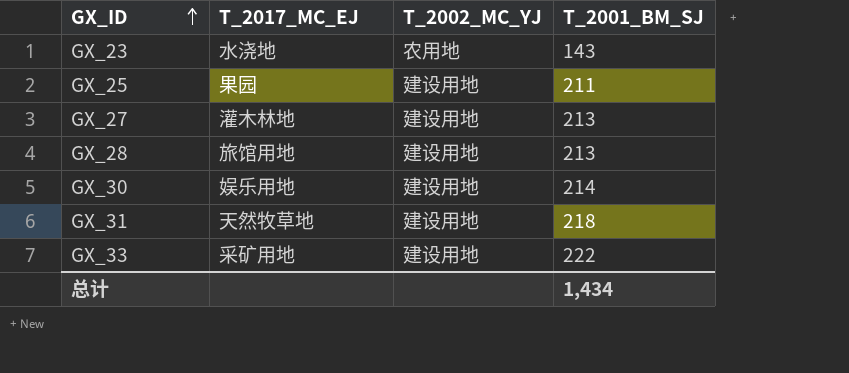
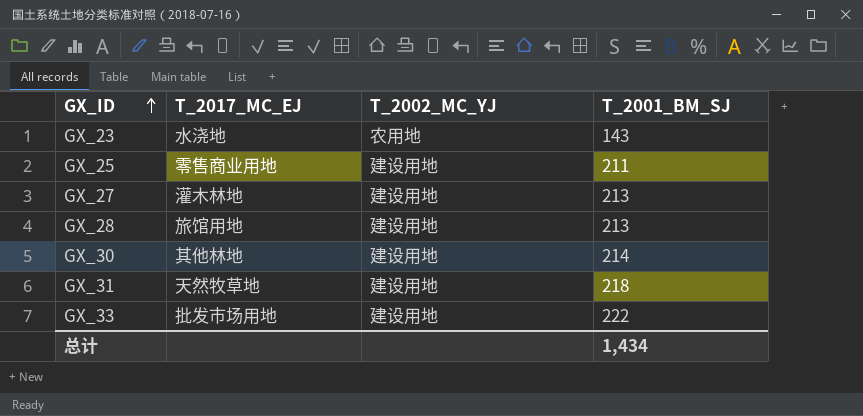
GX_25 | T_2017_MC_EJ: 果园 -> 零售商业用地
GX_30 | T_2017_MC_EJ: 娱乐用地 -> 其他林地
GX_33 | T_2017_MC_EJ: 采矿用地 -> 批发市场用地

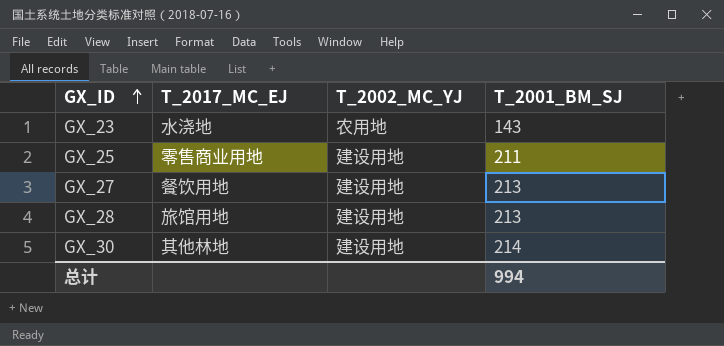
row GX_31: 天然牧草地 | 建设用地 | 218 -> none
row GX_33: 批发市场用地 | 建设用地 | 222 -> none
GX_27 | T_2017_MC_EJ: 灌木林地 -> 餐饮用地
总计 | T_2001_BM_SJ: 1,434 -> 994

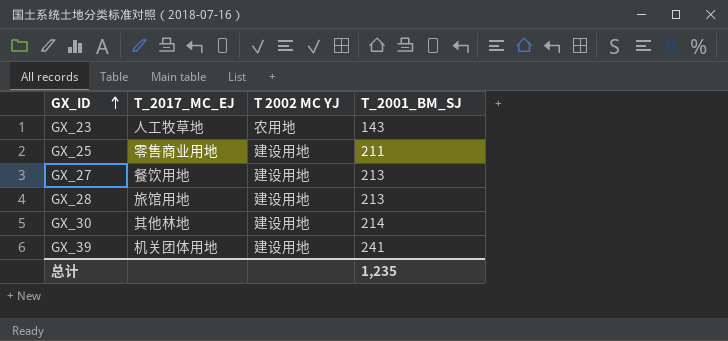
column name: T_2002_MC_YJ -> T 2002 MC YJ
GX_23 | T_2017_MC_EJ: 水浇地 -> 人工牧草地
row GX_39: none -> 机关团体用地 | 建设用地 | 241
总计 | T_2001_BM_SJ: 994 -> 1,235

